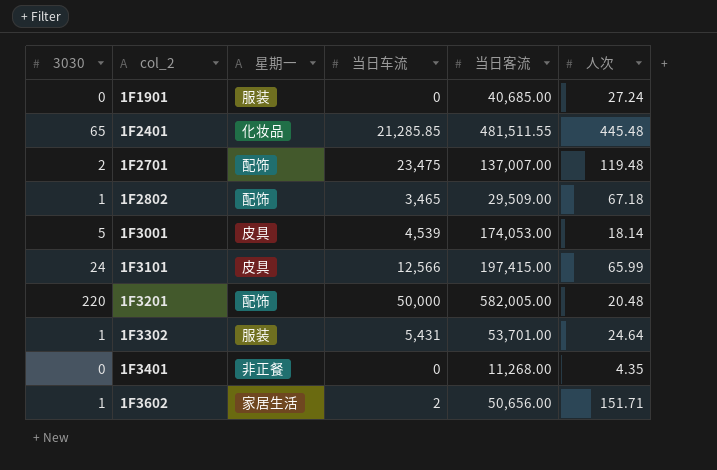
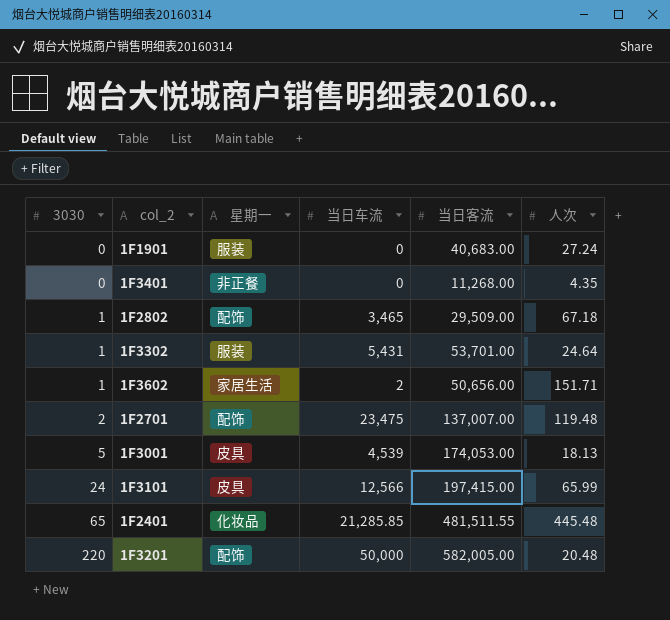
row order: col_2 ascending -> 3030 ascending
1F1901 | 当日客流: 40,685.00 -> 40,683.00
1F3001 | 人次: 18.14 -> 18.13

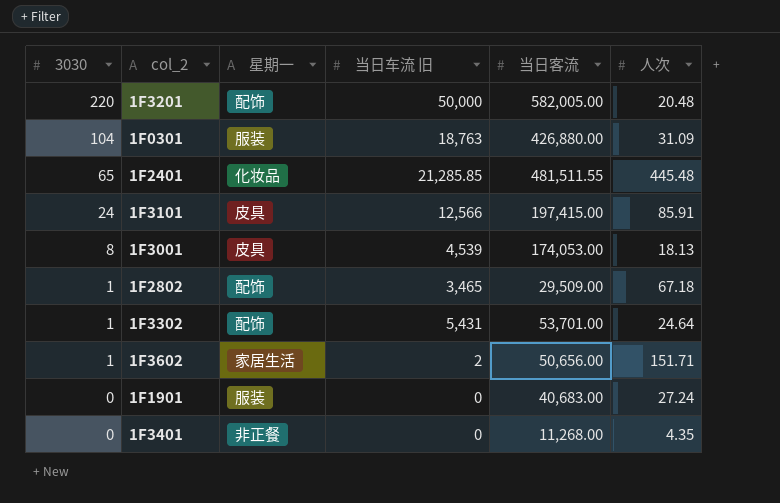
row order: 3030 ascending -> 3030 descending
column name: 当日车流 -> 当日车流 旧
row 1F2701: 2 | 配饰 | 23,475 | 137,007.00 | 119.48 -> none
row 1F0301: none -> 104 | 服装 | 18,763 | 426,880.00 | 31.09
1F3101 | 人次: 65.99 -> 85.91
1F3001 | 3030: 5 -> 8
1F3302 | 星期一: 服装 -> 配饰

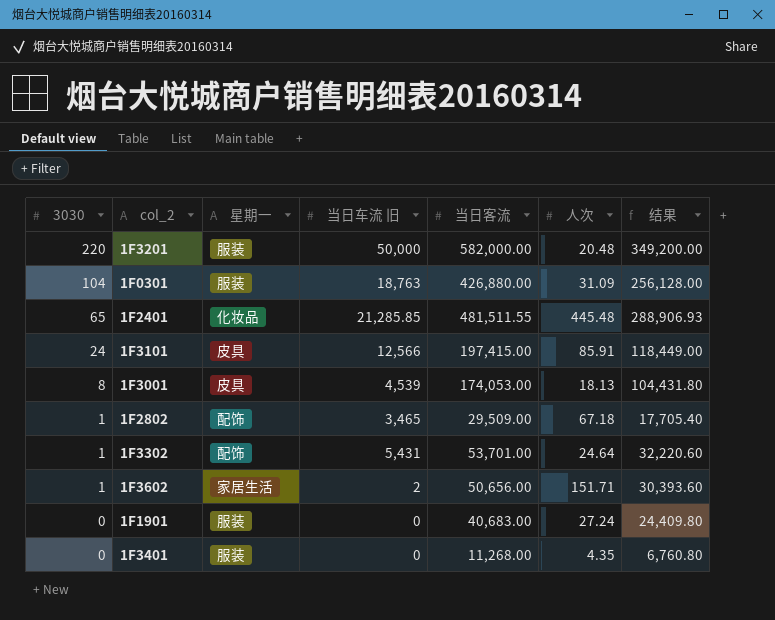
column 结果 | formula: none -> [当日客流] * 0.6
1F3201 | 星期一: 配饰 -> 服装
1F3201 | 当日客流: 582,005.00 -> 582,000.00
1F3401 | 星期一: 非正餐 -> 服装

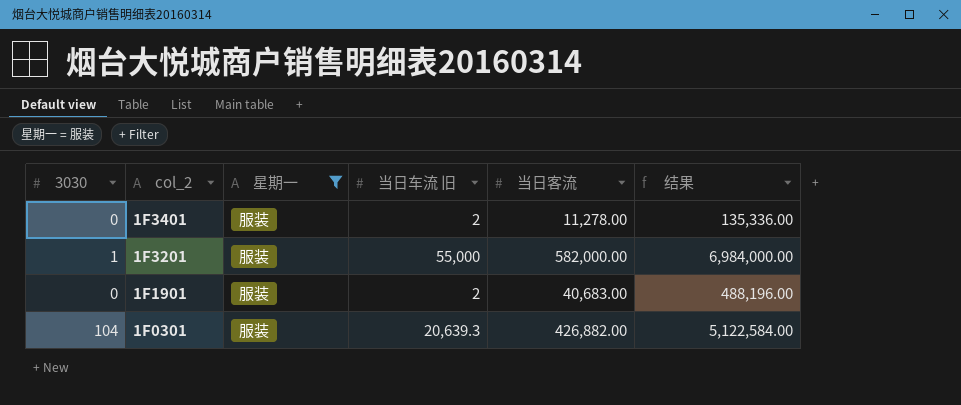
filter: none -> 星期一 = 服装
row order: 3030 descending -> col_2 descending
column 人次 | position: 6 -> none
column 结果 | formula: [当日客流] * 0.6 -> [当日客流] * 12
1F3401 | 当日车流 旧: 0 -> 2
1F3401 | 当日客流: 11,268.00 -> 11,278.00
1F3201 | 3030: 220 -> 1
1F3201 | 当日车流 旧: 50,000 -> 55,000
1F1901 | 当日车流 旧: 0 -> 2
1F0301 | 当日车流 旧: 18,763 -> 20,639.3
1F0301 | 当日客流: 426,880.00 -> 426,882.00

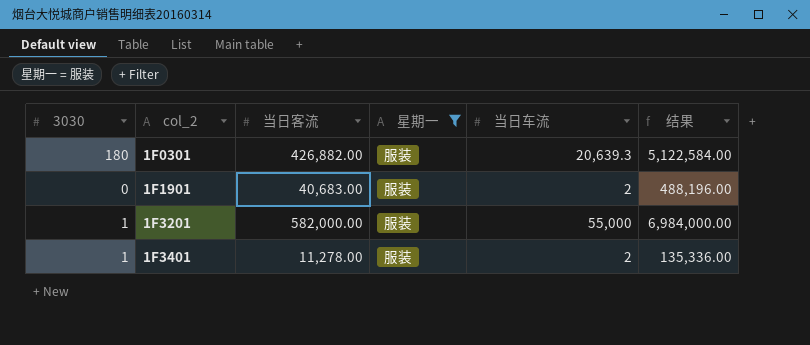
row order: col_2 descending -> col_2 ascending
column 当日客流 | position: 5 -> 3
column name: 当日车流 旧 -> 当日车流
1F0301 | 3030: 104 -> 180
1F3401 | 3030: 0 -> 1

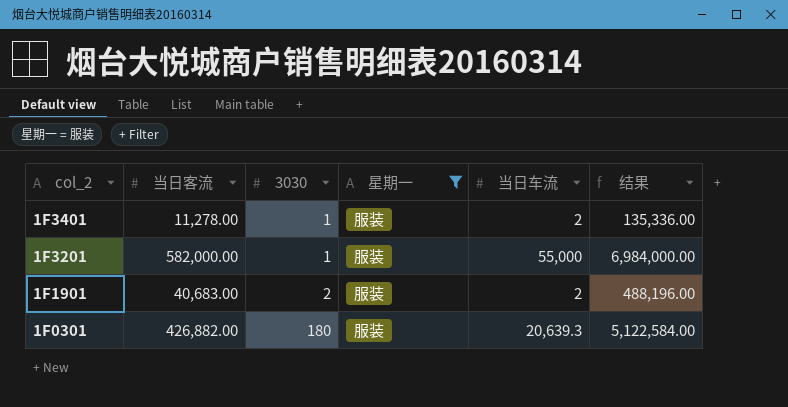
row order: col_2 ascending -> col_2 descending
column 3030 | position: 1 -> 3
1F1901 | 3030: 0 -> 2

